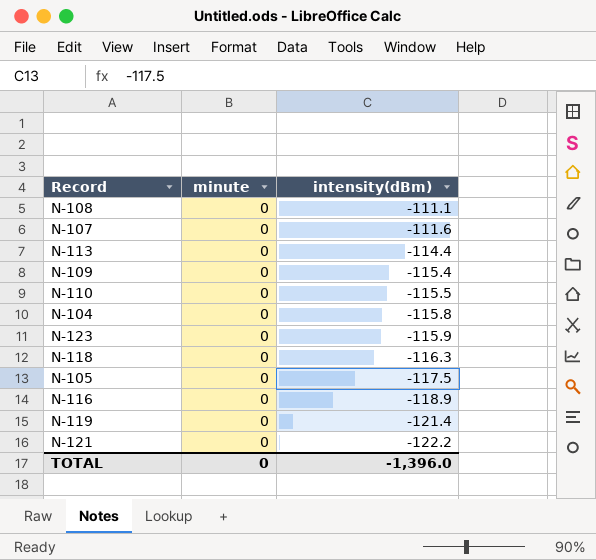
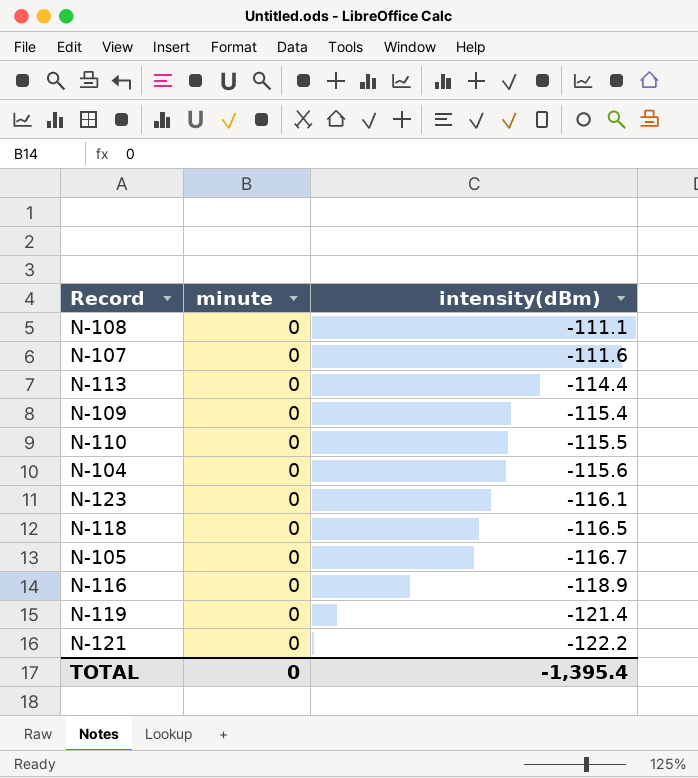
N-104 | intensity(dBm): -115.8 -> -115.6
N-123 | intensity(dBm): -115.9 -> -116.1
N-118 | intensity(dBm): -116.3 -> -116.5
N-105 | intensity(dBm): -117.5 -> -116.7
TOTAL | intensity(dBm): -1,396.0 -> -1,395.4

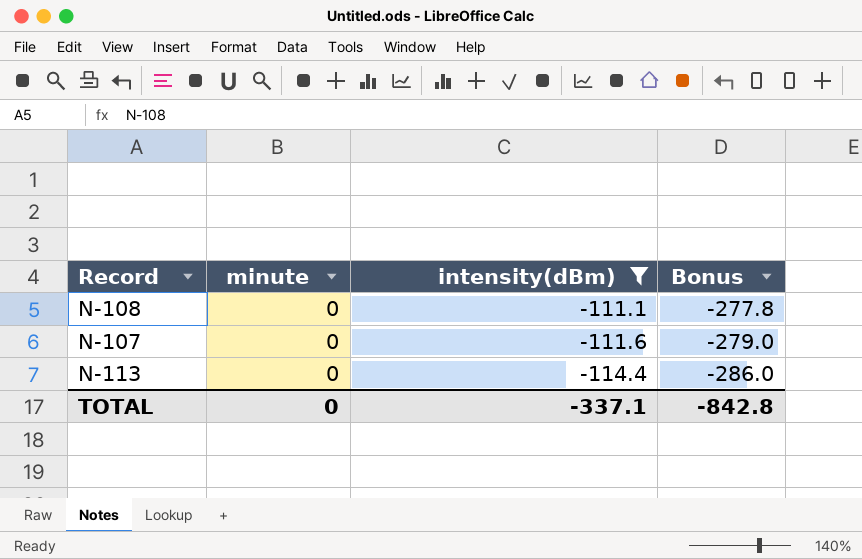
filter: none -> intensity(dBm) >= -114.4
column Bonus | formula: none -> [intensity(dBm)] * 2.5
TOTAL | intensity(dBm): -1,395.4 -> -337.1

